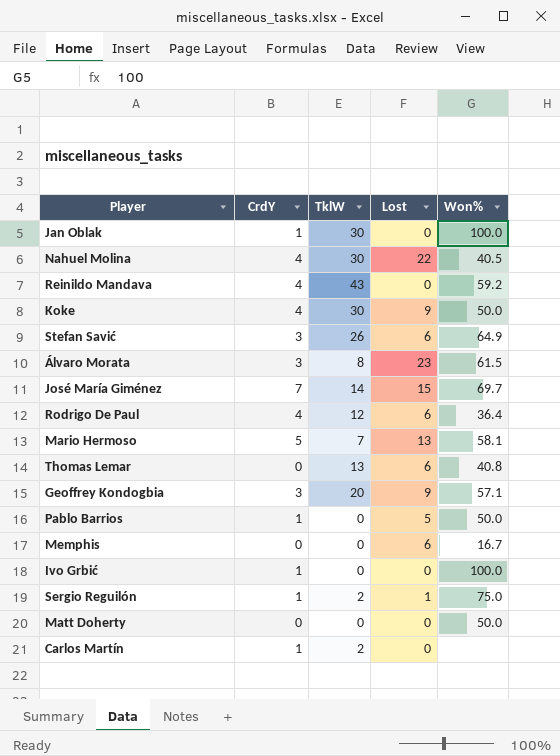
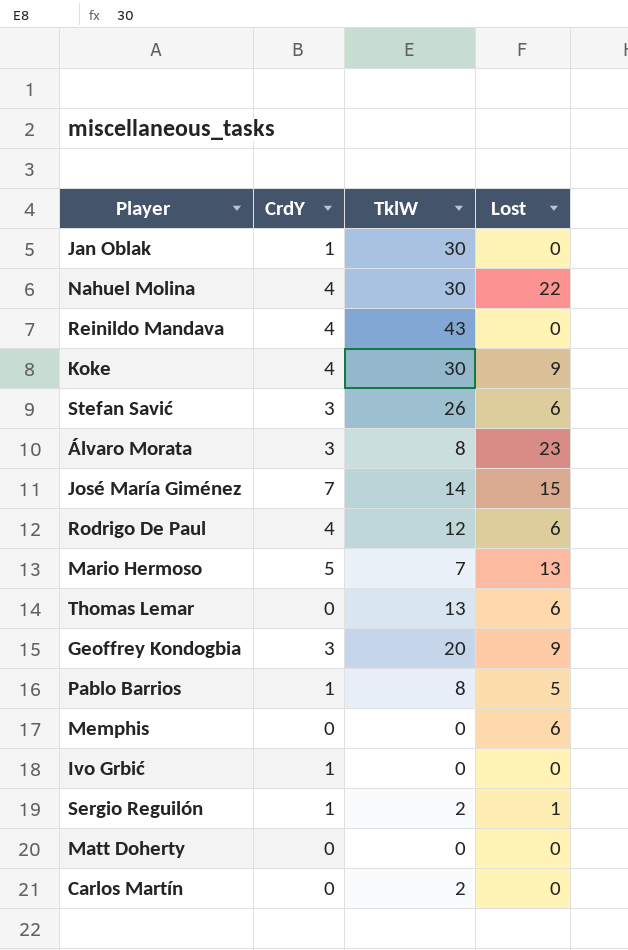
column Won% | position: 5 -> none
Pablo Barrios | TklW: 0 -> 8
Carlos Martín | CrdY: 1 -> 0

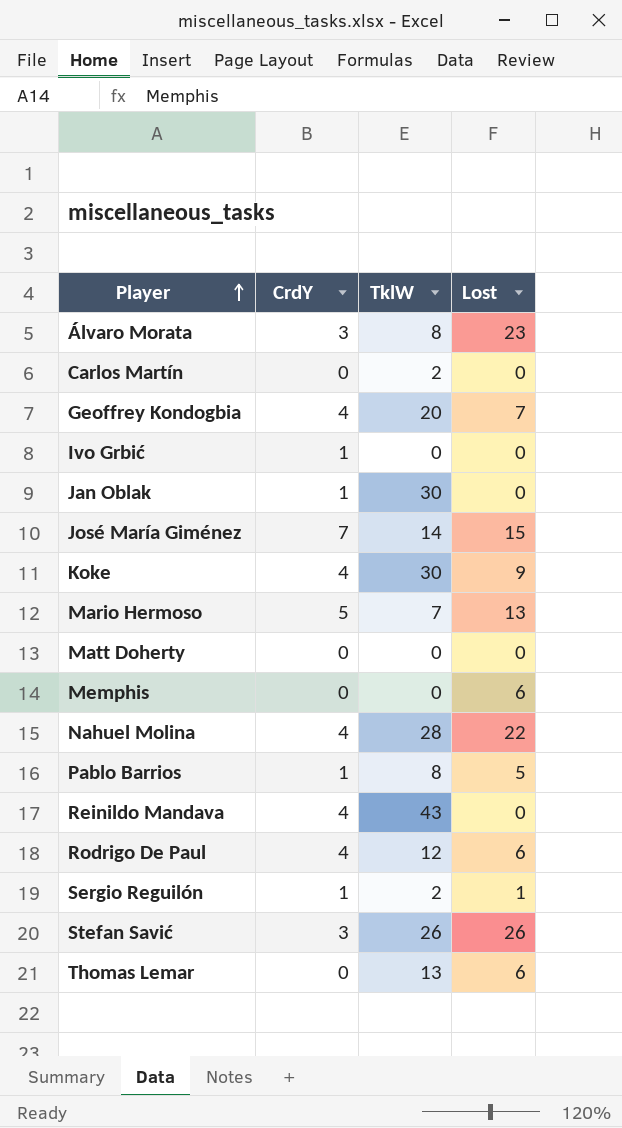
row order: none -> Player ascending
Geoffrey Kondogbia | CrdY: 3 -> 4
Geoffrey Kondogbia | Lost: 9 -> 7
Nahuel Molina | TklW: 30 -> 28
Stefan Savić | Lost: 6 -> 26

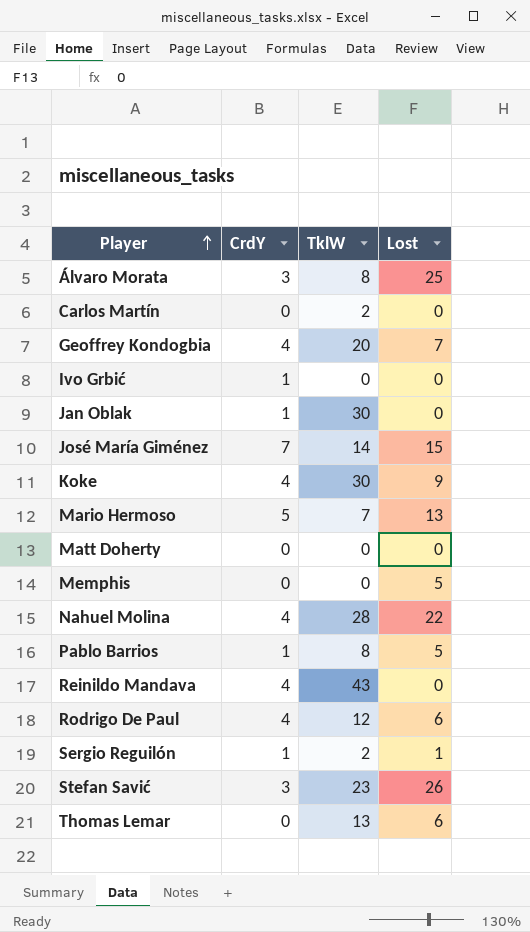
Álvaro Morata | Lost: 23 -> 25
Memphis | Lost: 6 -> 5
Stefan Savić | TklW: 26 -> 23

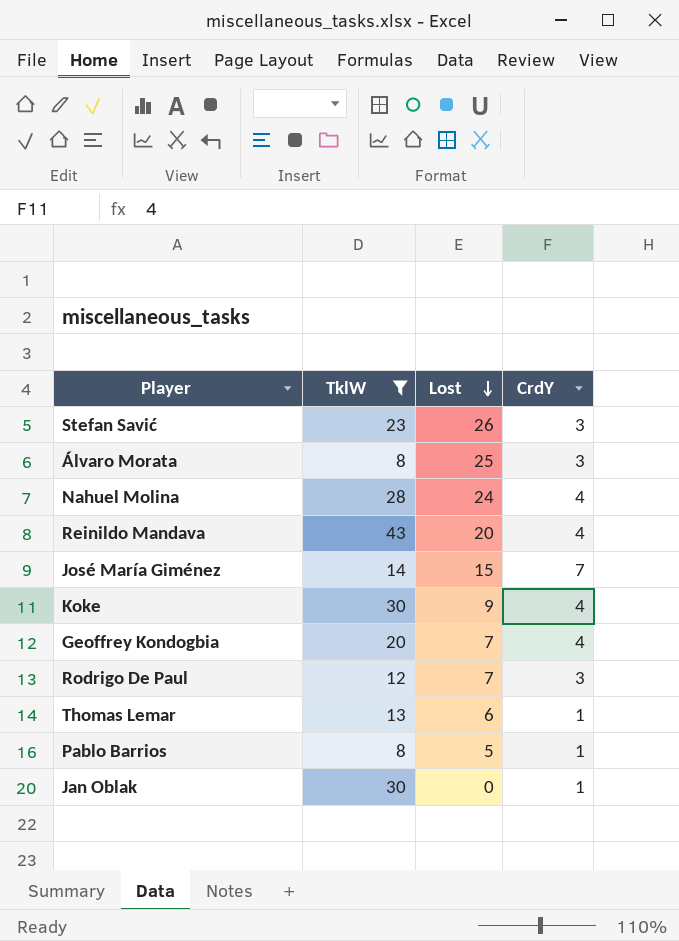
filter: none -> TklW >= 8
row order: Player ascending -> Lost descending
column CrdY | position: 2 -> 4
Nahuel Molina | Lost: 22 -> 24
Reinildo Mandava | Lost: 0 -> 20
Rodrigo De Paul | Lost: 6 -> 7
Rodrigo De Paul | CrdY: 4 -> 3
Thomas Lemar | CrdY: 0 -> 1

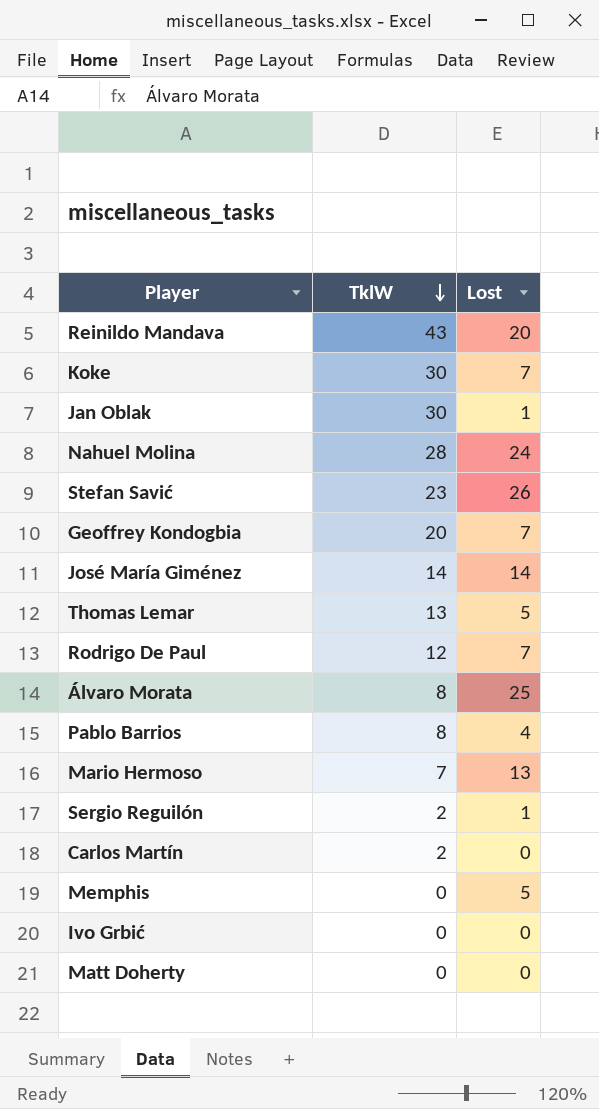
filter: TklW >= 8 -> none
row order: Lost descending -> TklW descending
column CrdY | position: 4 -> none
Koke | Lost: 9 -> 7
Jan Oblak | Lost: 0 -> 1
José María Giménez | Lost: 15 -> 14
Thomas Lemar | Lost: 6 -> 5
Pablo Barrios | Lost: 5 -> 4

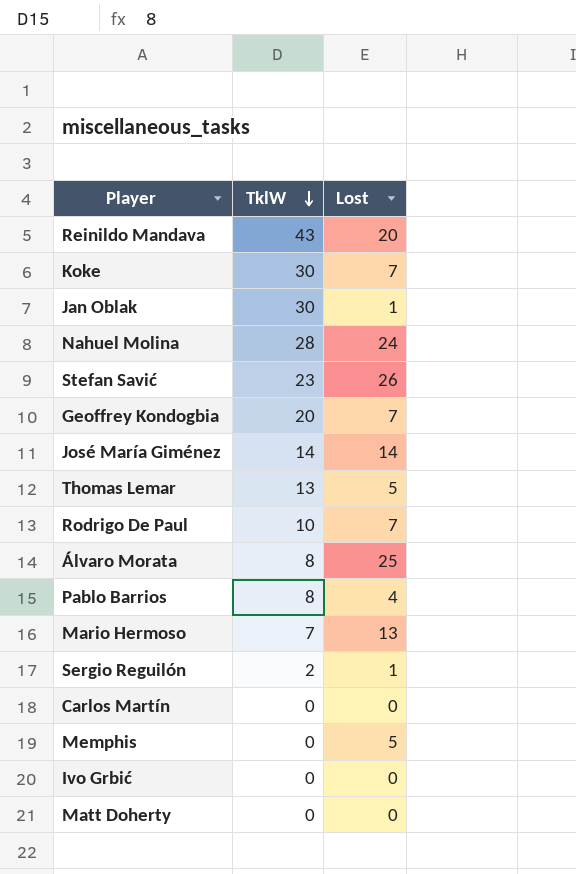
Rodrigo De Paul | TklW: 12 -> 10
Carlos Martín | TklW: 2 -> 0

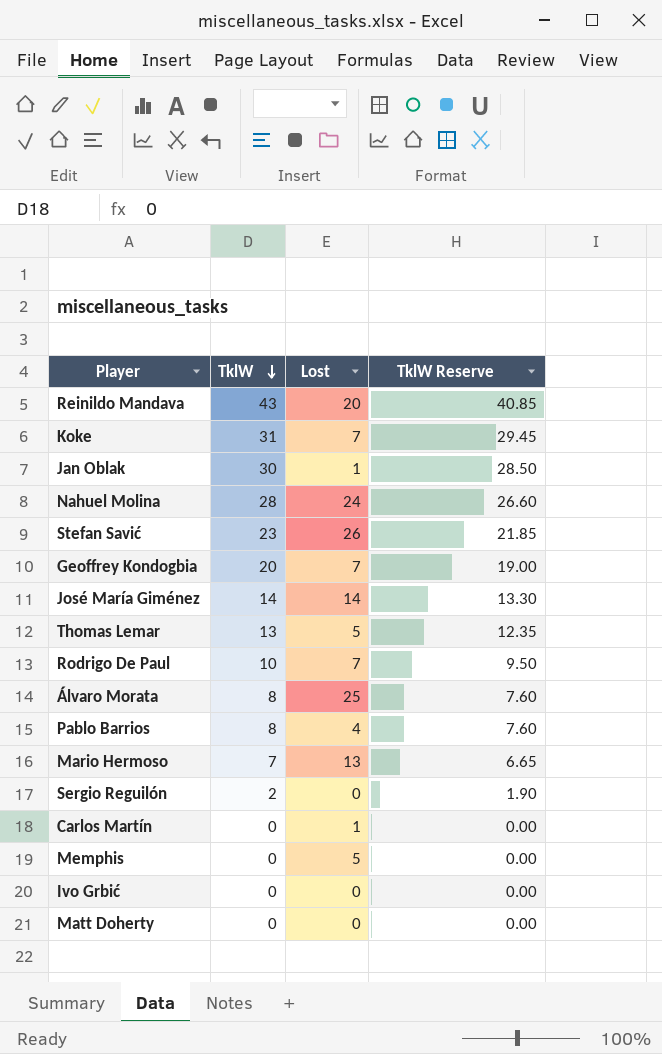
column TklW Reserve | formula: none -> [TklW] * 0.95
Koke | TklW: 30 -> 31
Sergio Reguilón | Lost: 1 -> 0
Carlos Martín | Lost: 0 -> 1

